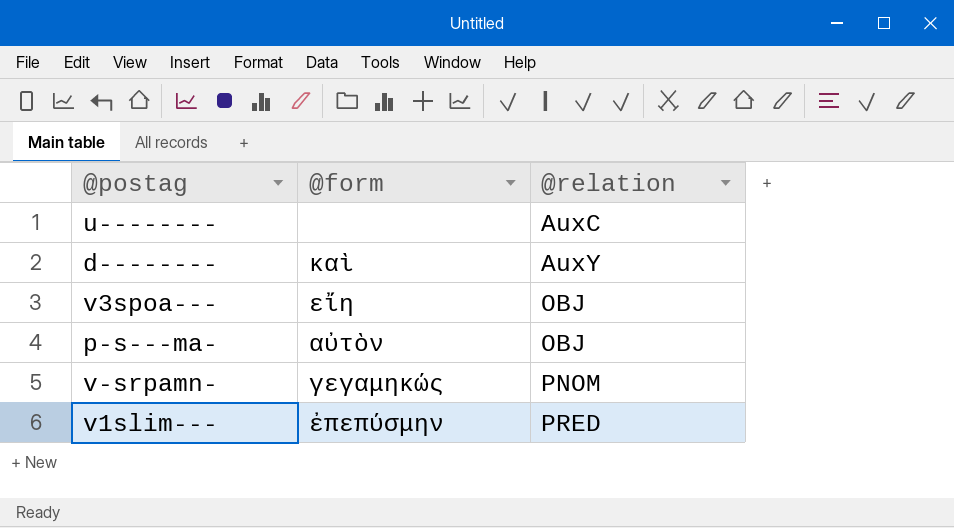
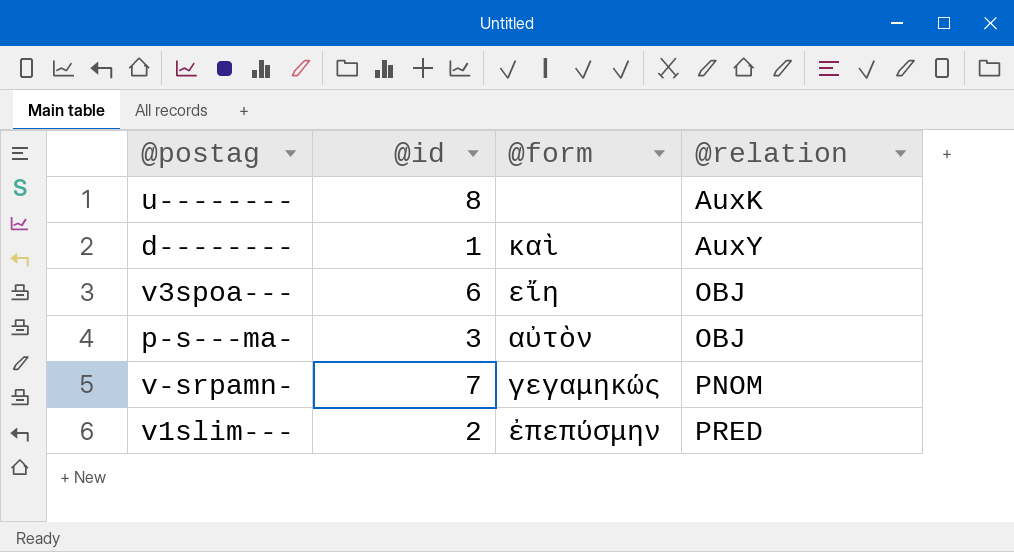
column @id | position: none -> 2
u-------- | @relation: AuxC -> AuxK

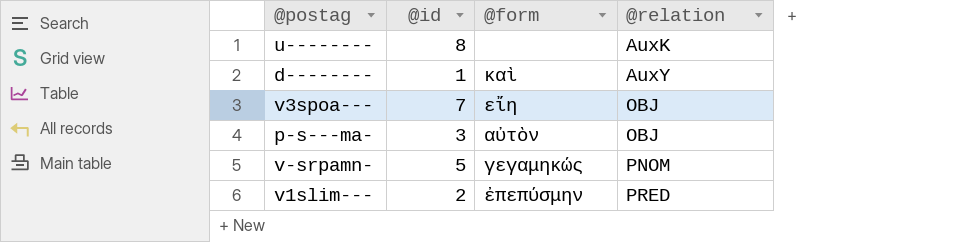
v3spoa--- | @id: 6 -> 7
v-srpamn- | @id: 7 -> 5

